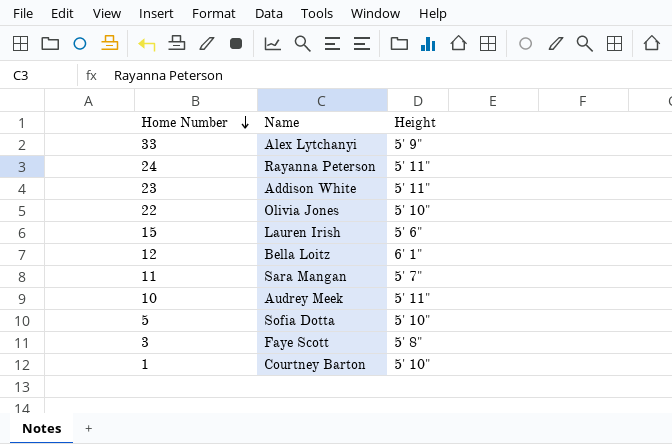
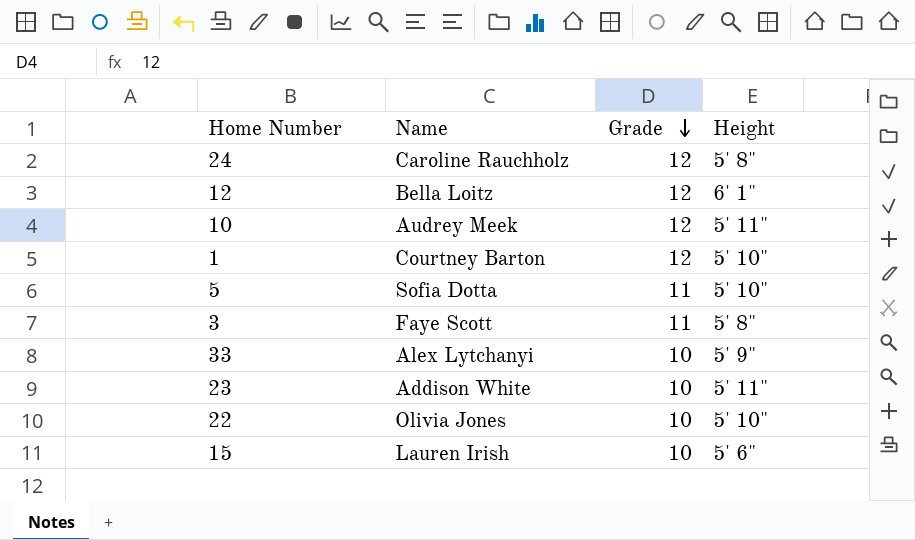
row order: Home Number descending -> Grade descending
column Grade | position: none -> 3
row 11: Sara Mangan | 5' 7" -> none
24 | Name: Rayanna Peterson -> Caroline Rauchholz
24 | Height: 5' 11" -> 5' 8"

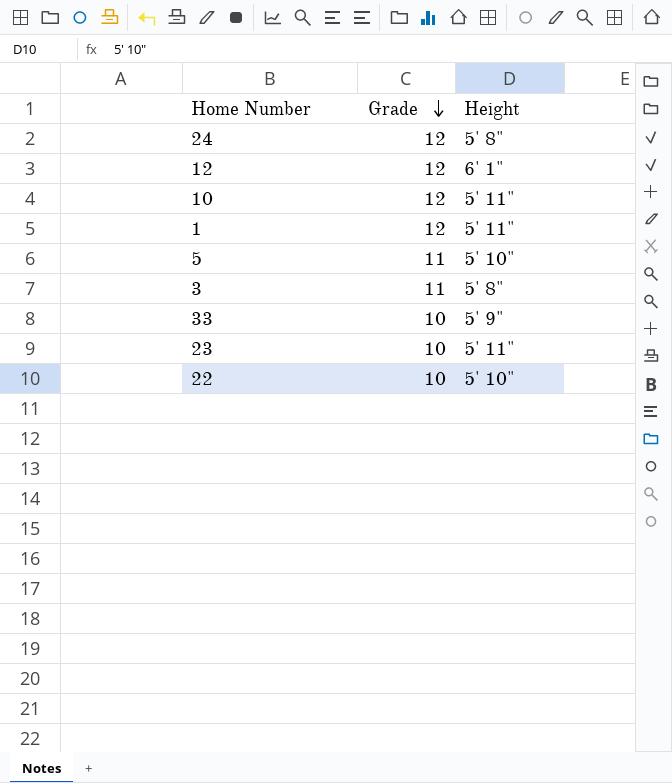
column Name | position: 2 -> none
row 15: Lauren Irish | 10 | 5' 6" -> none
1 | Height: 5' 10" -> 5' 11"

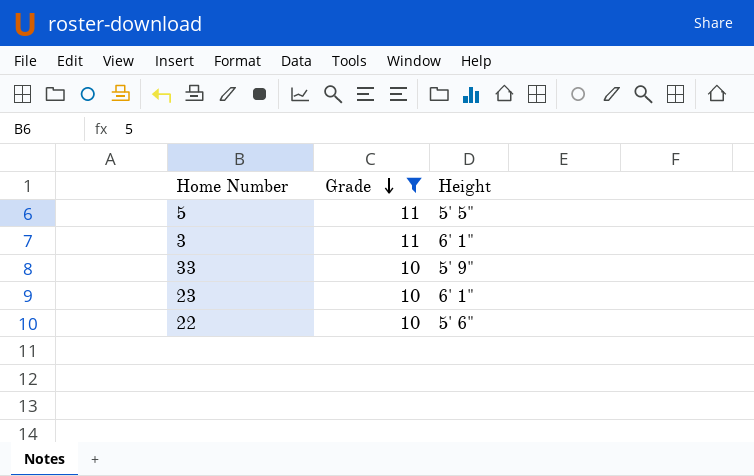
filter: none -> Grade != 12
5 | Height: 5' 10" -> 5' 5"
3 | Height: 5' 8" -> 6' 1"
23 | Height: 5' 11" -> 6' 1"
22 | Height: 5' 10" -> 5' 6"

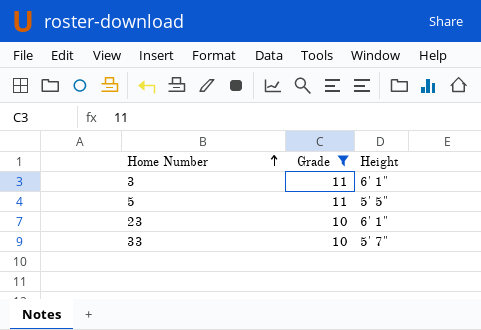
row order: Grade descending -> Home Number ascending
row 22: 10 | 5' 6" -> none
33 | Height: 5' 9" -> 5' 7"

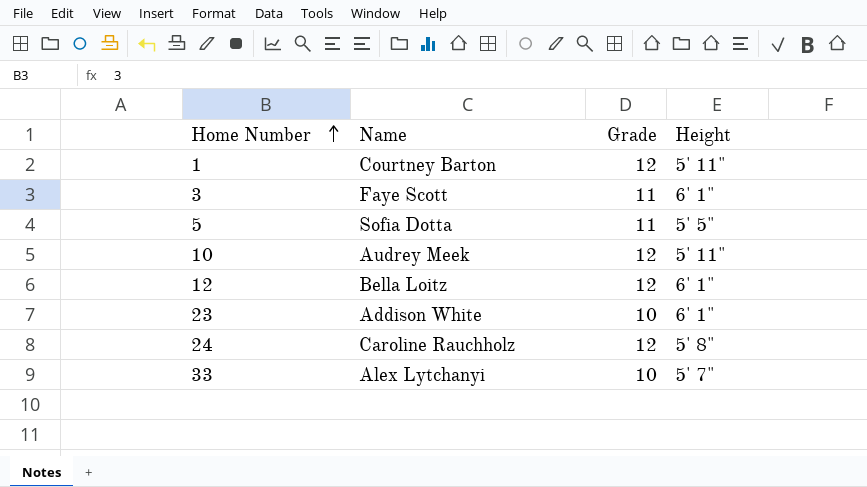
filter: Grade != 12 -> none
column Name | position: none -> 2

